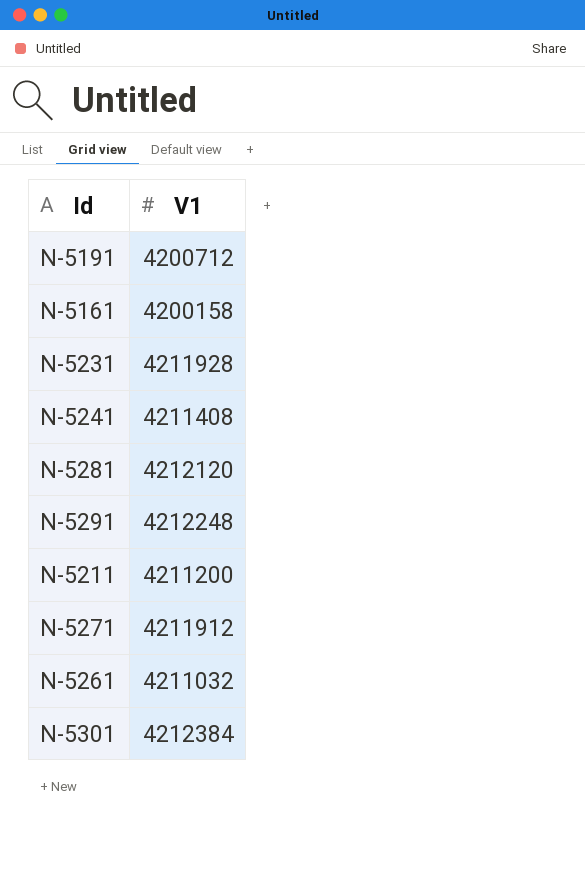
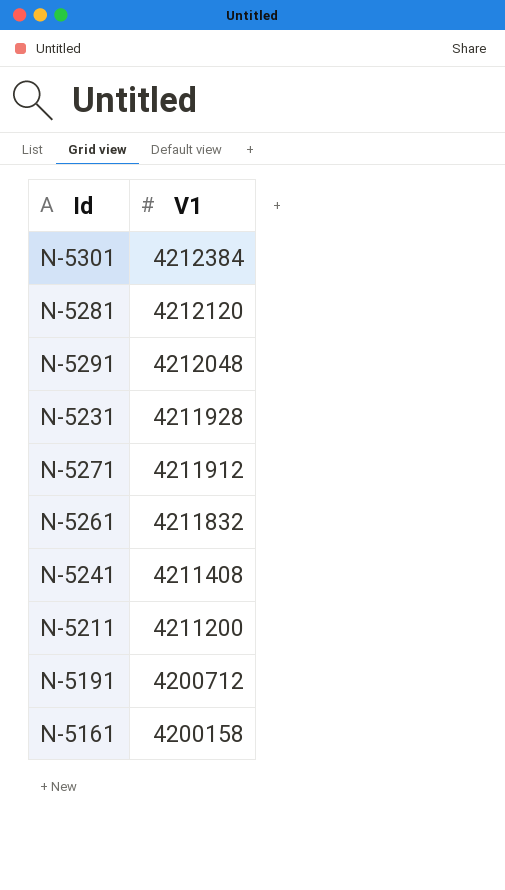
row order: none -> V1 descending
N-5291 | V1: 4212248 -> 4212048
N-5261 | V1: 4211032 -> 4211832

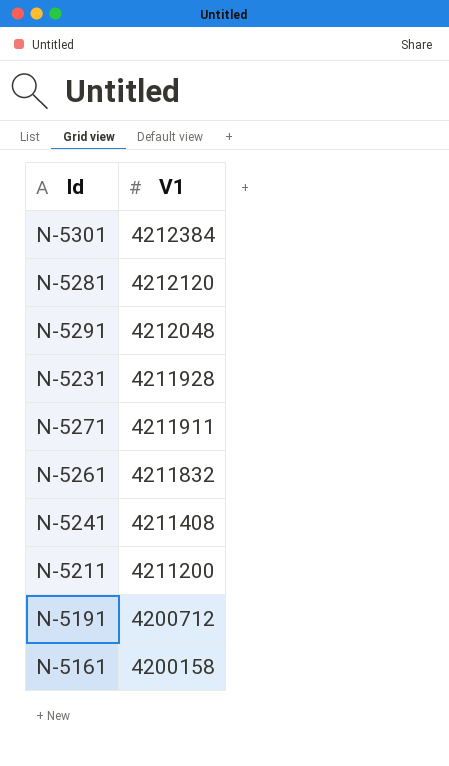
N-5271 | V1: 4211912 -> 4211911

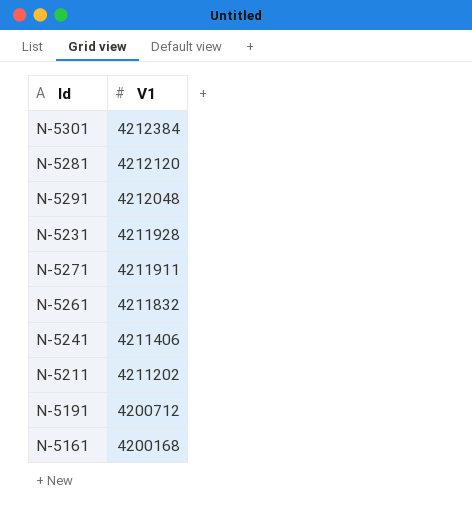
N-5241 | V1: 4211408 -> 4211406
N-5211 | V1: 4211200 -> 4211202
N-5161 | V1: 4200158 -> 4200168

